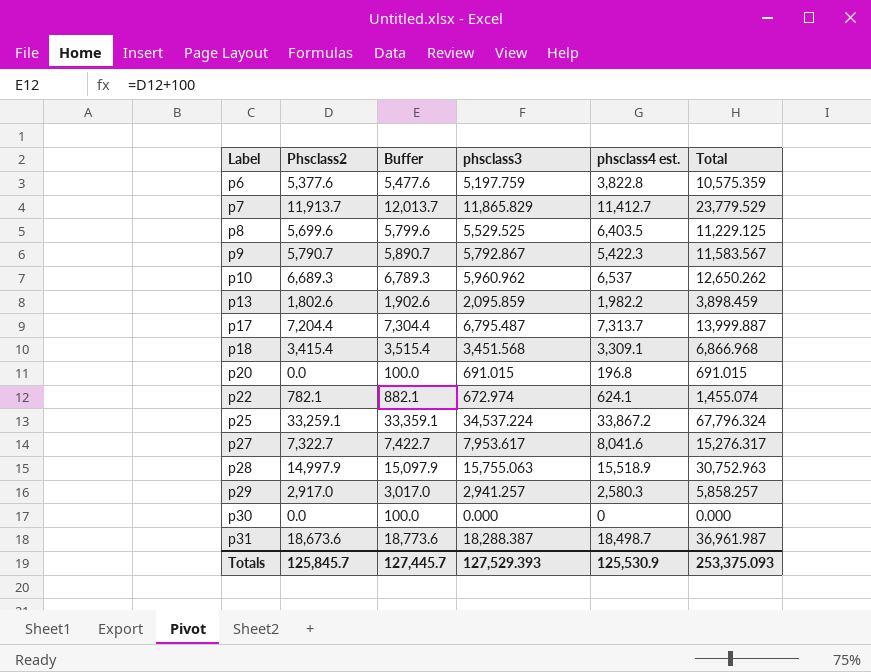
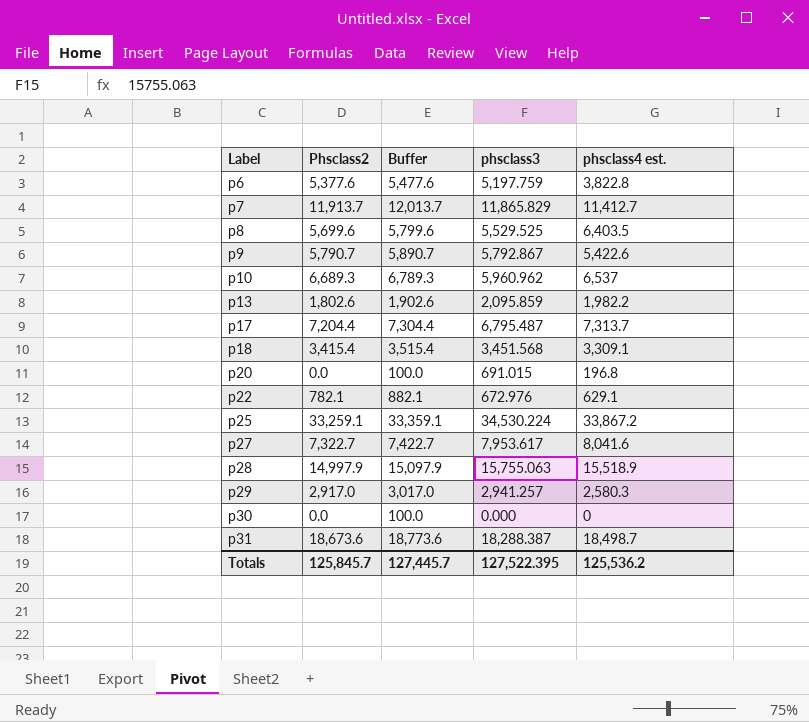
column Total | formula: [Phsclass2] + [phsclass3] -> none
p9 | phsclass4 est.: 5,422.3 -> 5,422.6
p22 | phsclass3: 672.974 -> 672.976
p22 | phsclass4 est.: 624.1 -> 629.1
p25 | phsclass3: 34,537.224 -> 34,530.224
Totals | phsclass3: 127,529.393 -> 127,522.395
Totals | phsclass4 est.: 125,530.9 -> 125,536.2

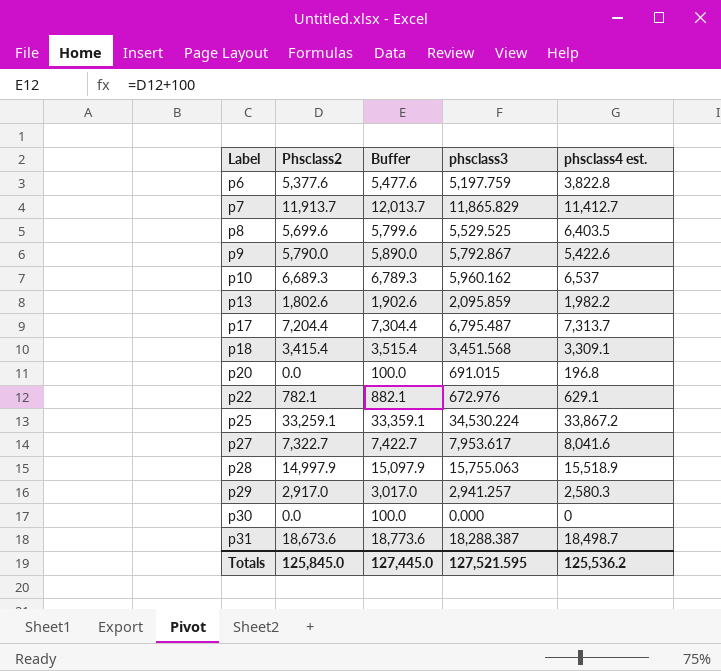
p9 | Phsclass2: 5,790.7 -> 5,790.0
p9 | Buffer: 5,890.7 -> 5,890.0
p10 | phsclass3: 5,960.962 -> 5,960.162
Totals | Phsclass2: 125,845.7 -> 125,845.0
Totals | Buffer: 127,445.7 -> 127,445.0
Totals | phsclass3: 127,522.395 -> 127,521.595

